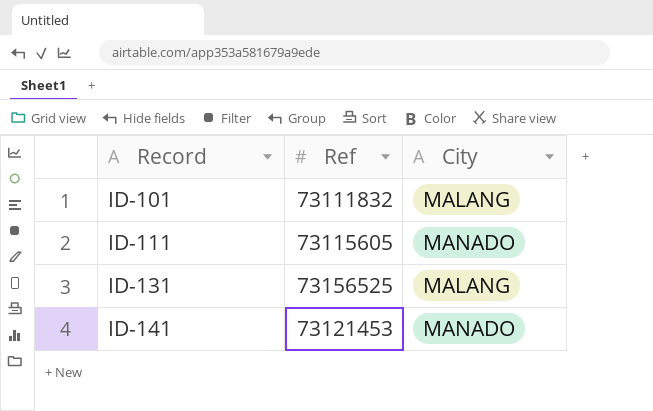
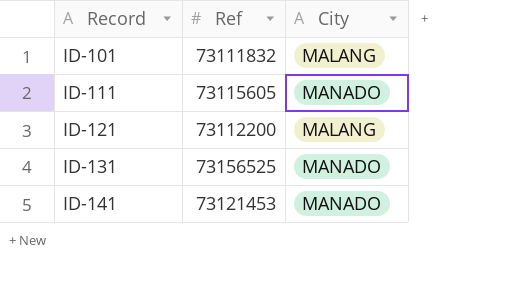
row ID-121: none -> 73112200 | MALANG
ID-131 | City: MALANG -> MANADO

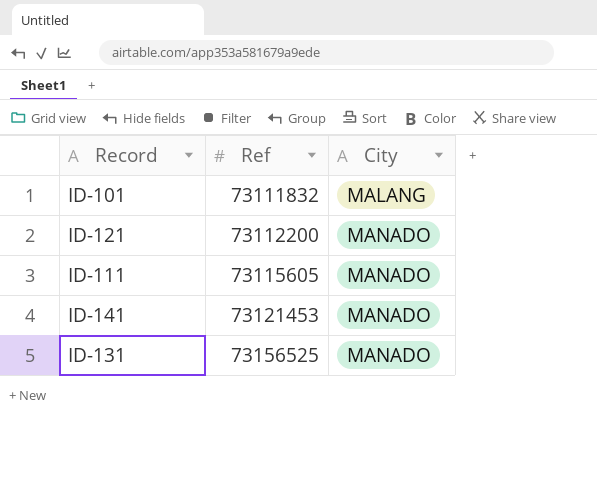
row order: Record ascending -> Ref ascending
ID-121 | City: MALANG -> MANADO

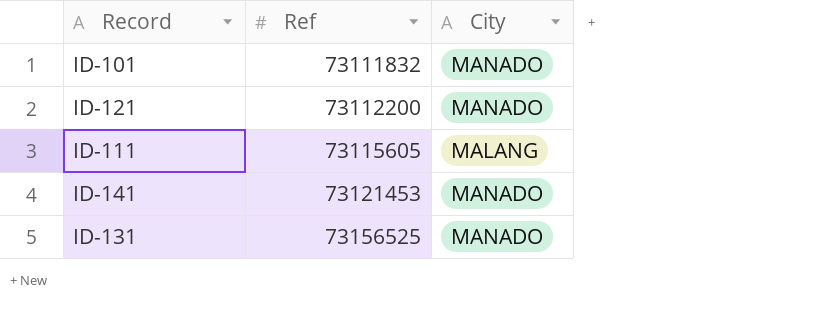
ID-101 | City: MALANG -> MANADO
ID-111 | City: MANADO -> MALANG

